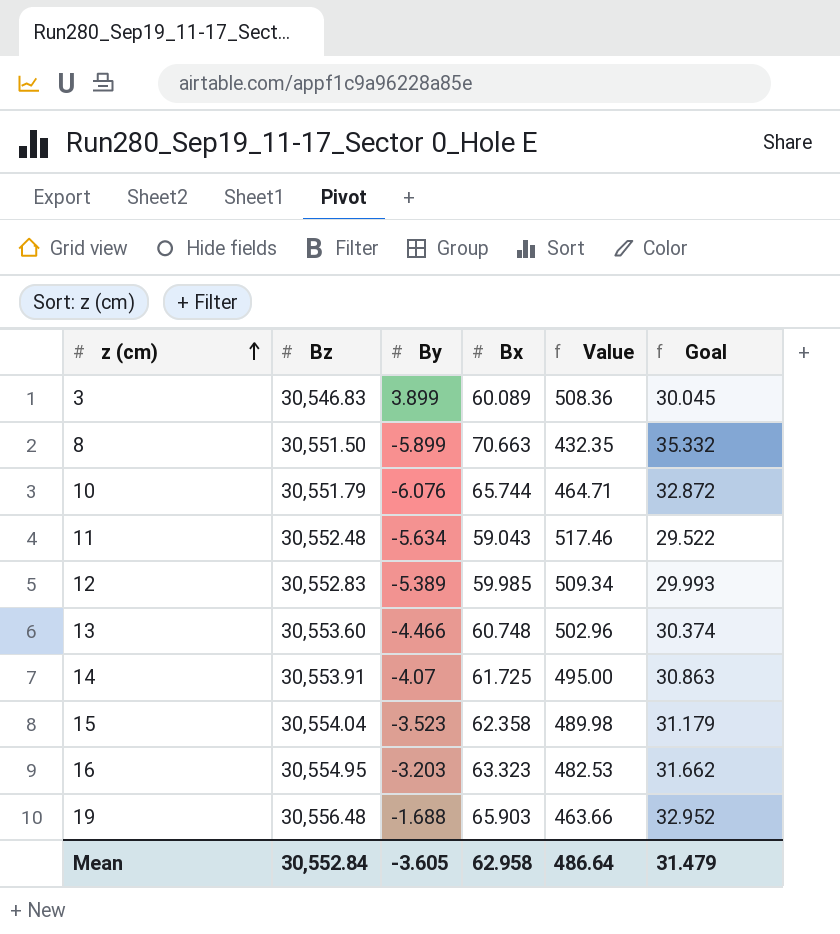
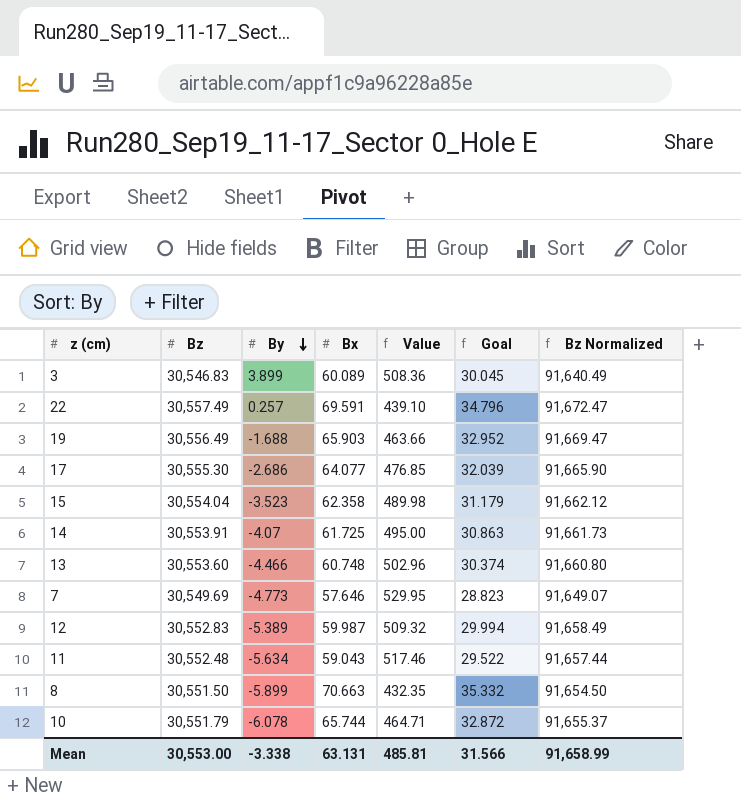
row order: z (cm) ascending -> By descending
column Bz Normalized | formula: none -> [Bz] * 3
row 16: 30,554.95 | -3.203 | 63.323 | 482.53 | 31.662 -> none
row 22: none -> 30,557.49 | 0.257 | 69.591 | 439.10 | 34.796 | 91,672.47
19 | Bz: 30,556.48 -> 30,556.49
row 17: none -> 30,555.30 | -2.686 | 64.077 | 476.85 | 32.039 | 91,665.90
row 7: none -> 30,549.69 | -4.773 | 57.646 | 529.95 | 28.823 | 91,649.07
12 | Bx: 59.985 -> 59.987
12 | Value: 509.34 -> 509.32
12 | Goal: 29.993 -> 29.994
10 | By: -6.076 -> -6.078
Mean | Bz: 30,552.84 -> 30,553.00
Mean | By: -3.605 -> -3.338
Mean | Bx: 62.958 -> 63.131
Mean | Value: 486.64 -> 485.81
Mean | Goal: 31.479 -> 31.566

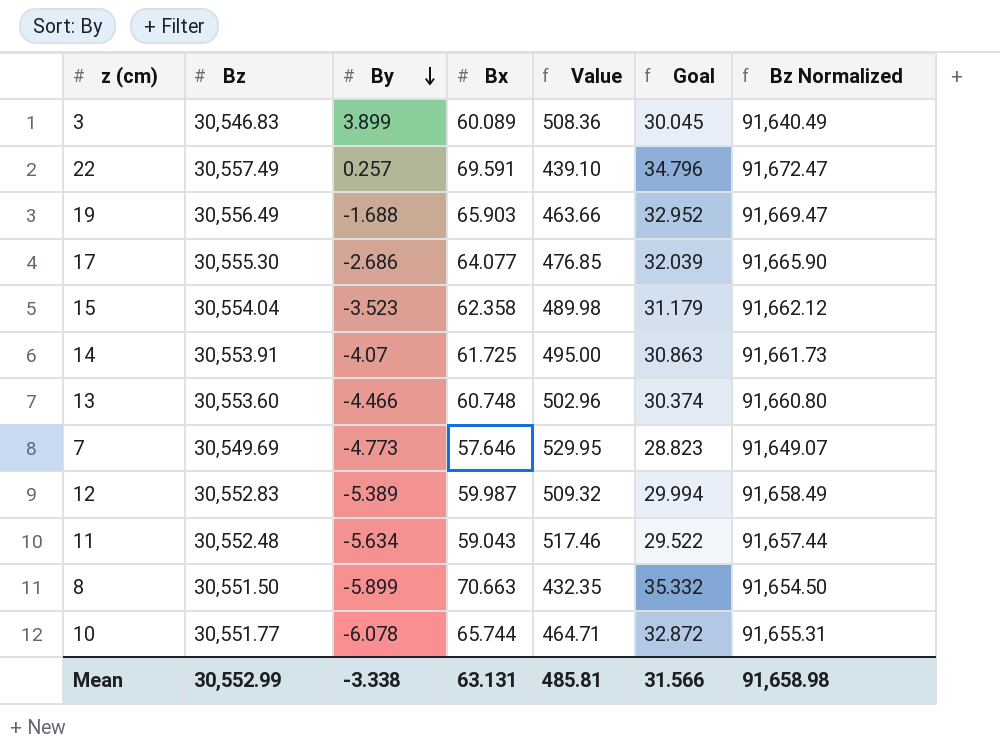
10 | Bz: 30,551.79 -> 30,551.77
10 | Bz Normalized: 91,655.37 -> 91,655.31
Mean | Bz: 30,553.00 -> 30,552.99
Mean | Bz Normalized: 91,658.99 -> 91,658.98

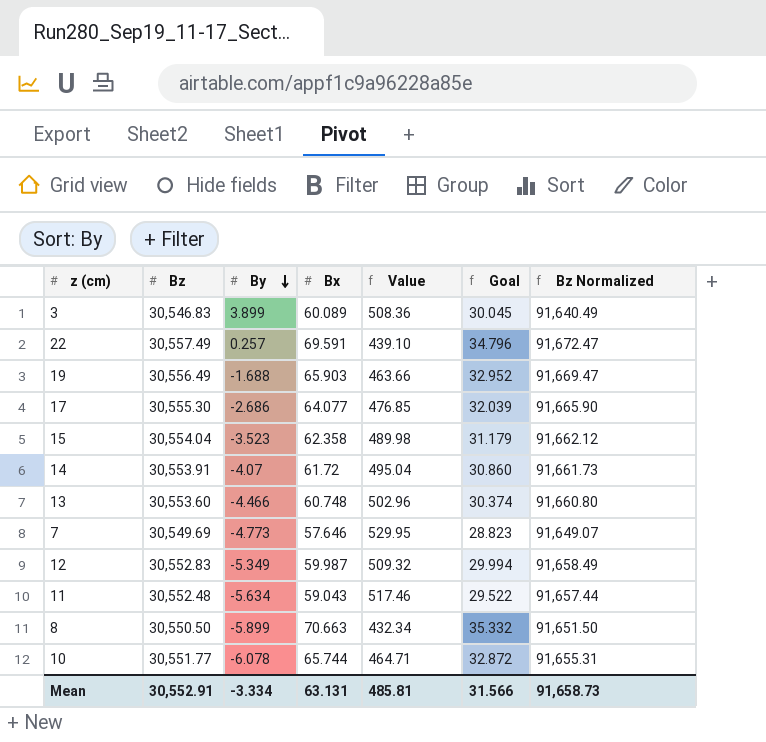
14 | Bx: 61.725 -> 61.72
14 | Value: 495.00 -> 495.04
14 | Goal: 30.863 -> 30.860
12 | By: -5.389 -> -5.349
8 | Bz: 30,551.50 -> 30,550.50
8 | Value: 432.35 -> 432.34
8 | Bz Normalized: 91,654.50 -> 91,651.50
Mean | Bz: 30,552.99 -> 30,552.91
Mean | By: -3.338 -> -3.334
Mean | Bz Normalized: 91,658.98 -> 91,658.73

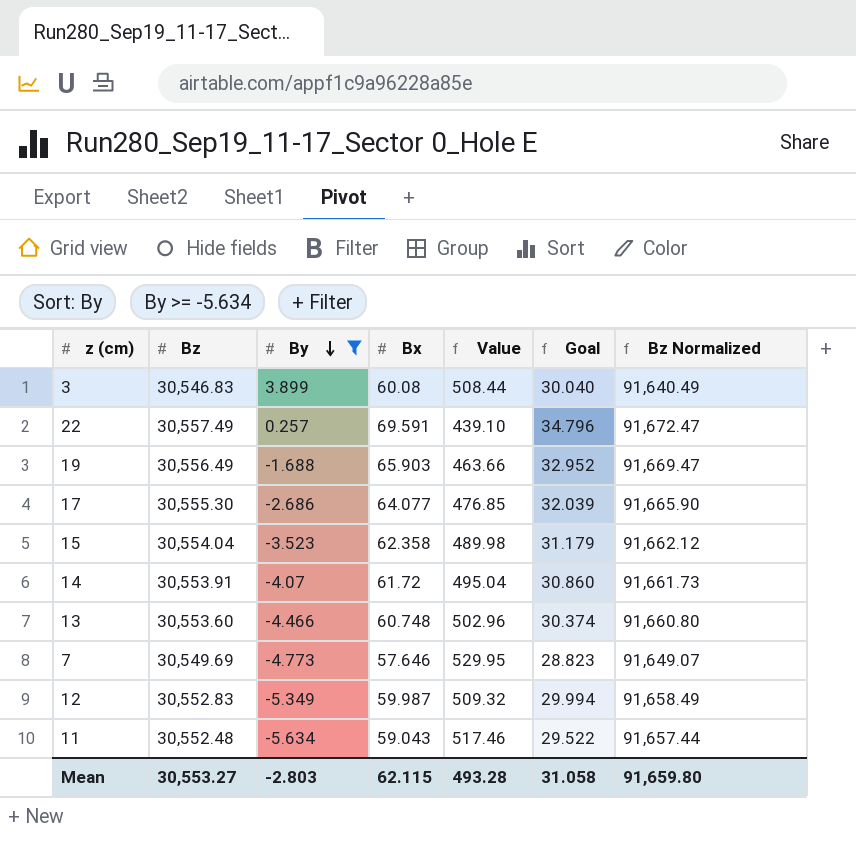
filter: none -> By >= -5.634
3 | Bx: 60.089 -> 60.08
3 | Value: 508.36 -> 508.44
3 | Goal: 30.045 -> 30.040
Mean | Bz: 30,552.91 -> 30,553.27
Mean | By: -3.334 -> -2.803
Mean | Bx: 63.131 -> 62.115
Mean | Value: 485.81 -> 493.28
Mean | Goal: 31.566 -> 31.058
Mean | Bz Normalized: 91,658.73 -> 91,659.80

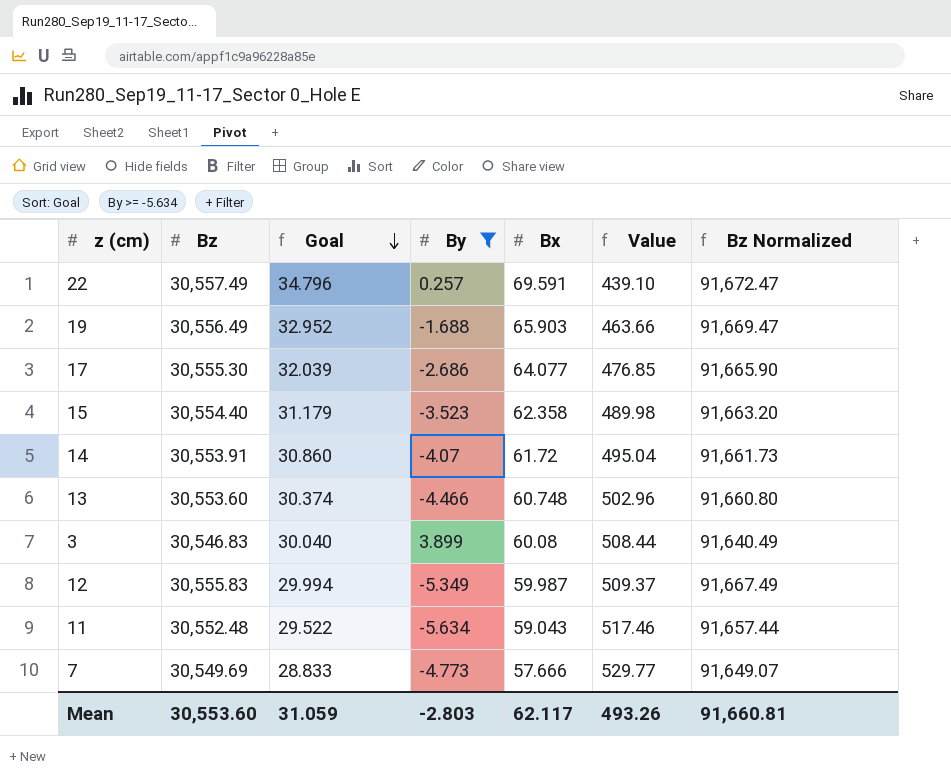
row order: By descending -> Goal descending
column Goal | position: 6 -> 3
15 | Bz: 30,554.04 -> 30,554.40
15 | Bz Normalized: 91,662.12 -> 91,663.20
12 | Bz: 30,552.83 -> 30,555.83
12 | Value: 509.32 -> 509.37
12 | Bz Normalized: 91,658.49 -> 91,667.49
7 | Goal: 28.823 -> 28.833
7 | Bx: 57.646 -> 57.666
7 | Value: 529.95 -> 529.77
Mean | Bz: 30,553.27 -> 30,553.60
Mean | Goal: 31.058 -> 31.059
Mean | Bx: 62.115 -> 62.117
Mean | Value: 493.28 -> 493.26
Mean | Bz Normalized: 91,659.80 -> 91,660.81

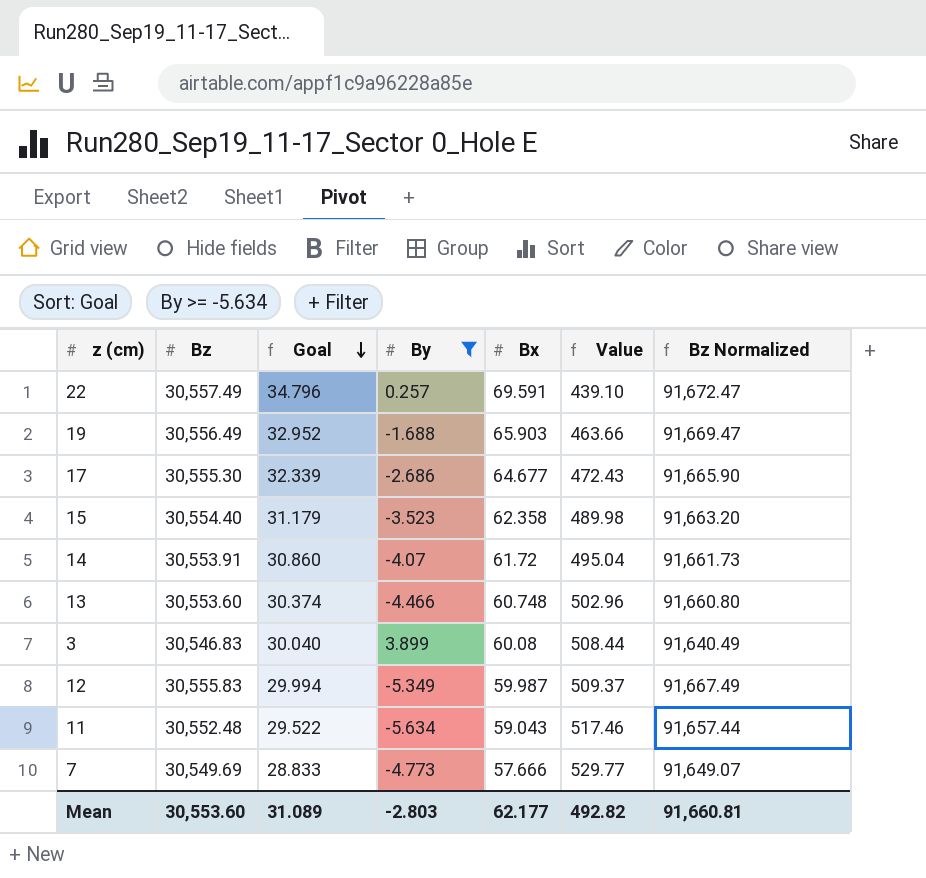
17 | Goal: 32.039 -> 32.339
17 | Bx: 64.077 -> 64.677
17 | Value: 476.85 -> 472.43
Mean | Goal: 31.059 -> 31.089
Mean | Bx: 62.117 -> 62.177
Mean | Value: 493.26 -> 492.82

